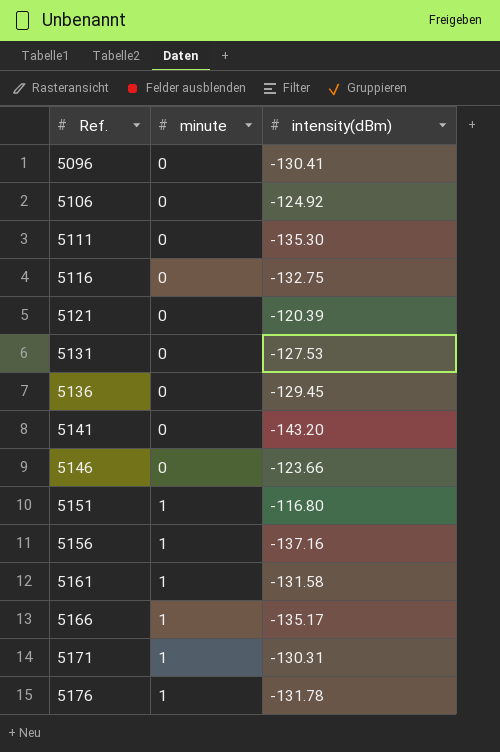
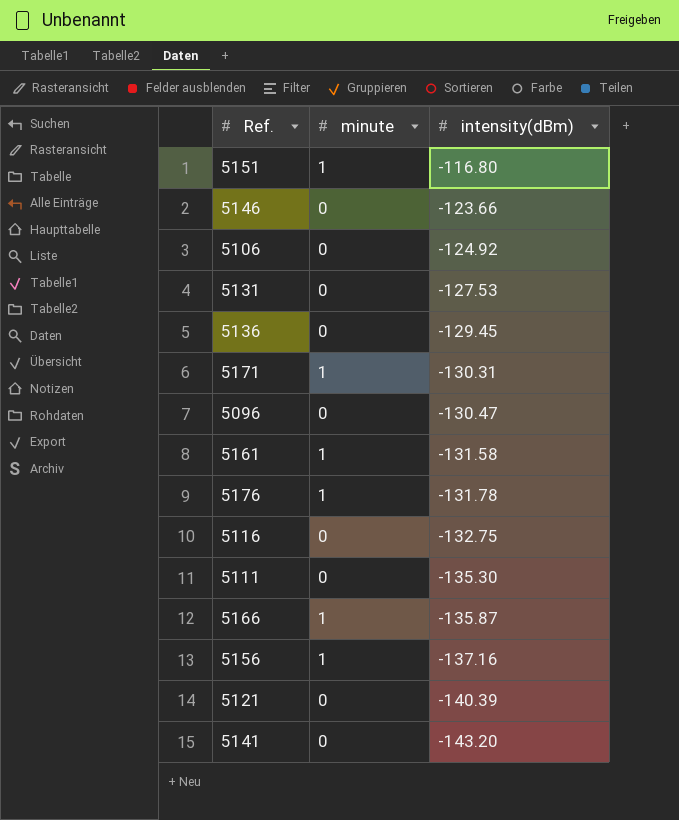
row order: Ref. ascending -> intensity(dBm) descending
5096 | intensity(dBm): -130.41 -> -130.47
5166 | intensity(dBm): -135.17 -> -135.87
5121 | intensity(dBm): -120.39 -> -140.39

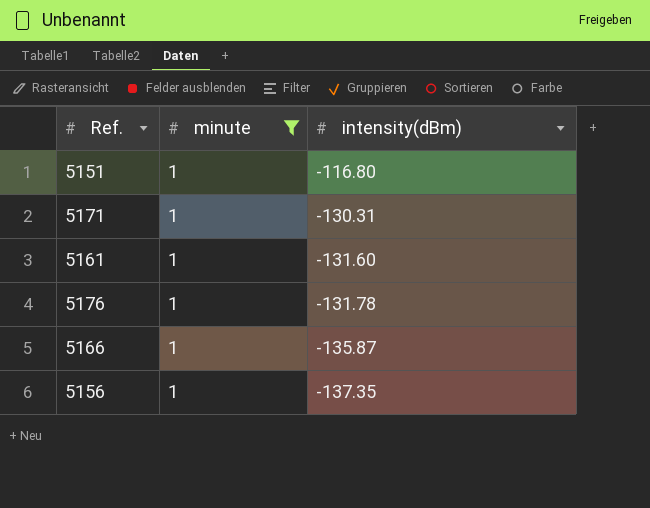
filter: none -> minute = 1
5161 | intensity(dBm): -131.58 -> -131.60
5156 | intensity(dBm): -137.16 -> -137.35

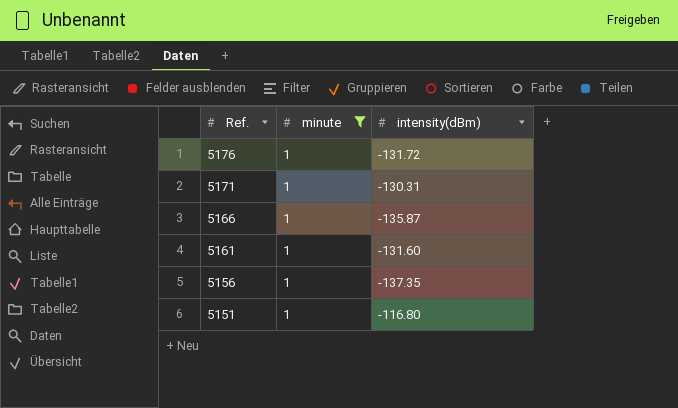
row order: intensity(dBm) descending -> Ref. descending
5176 | intensity(dBm): -131.78 -> -131.72

